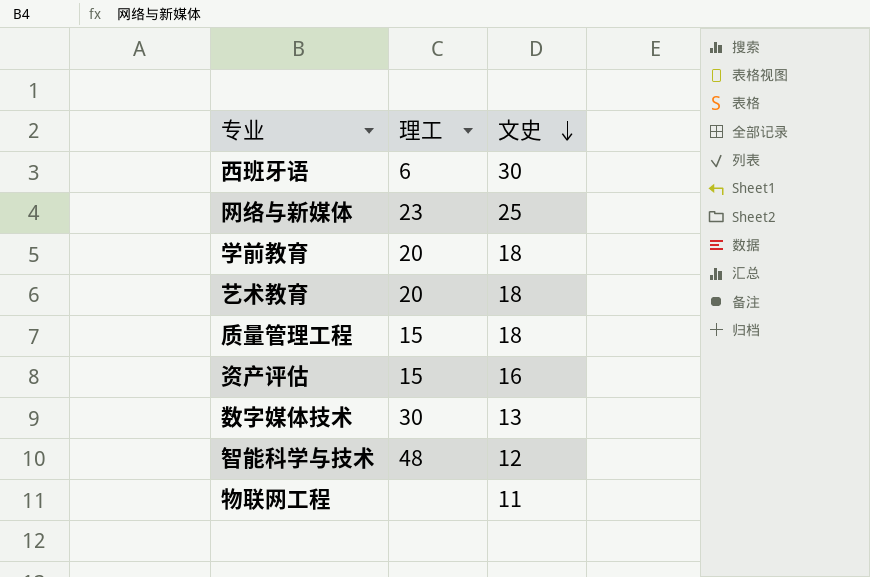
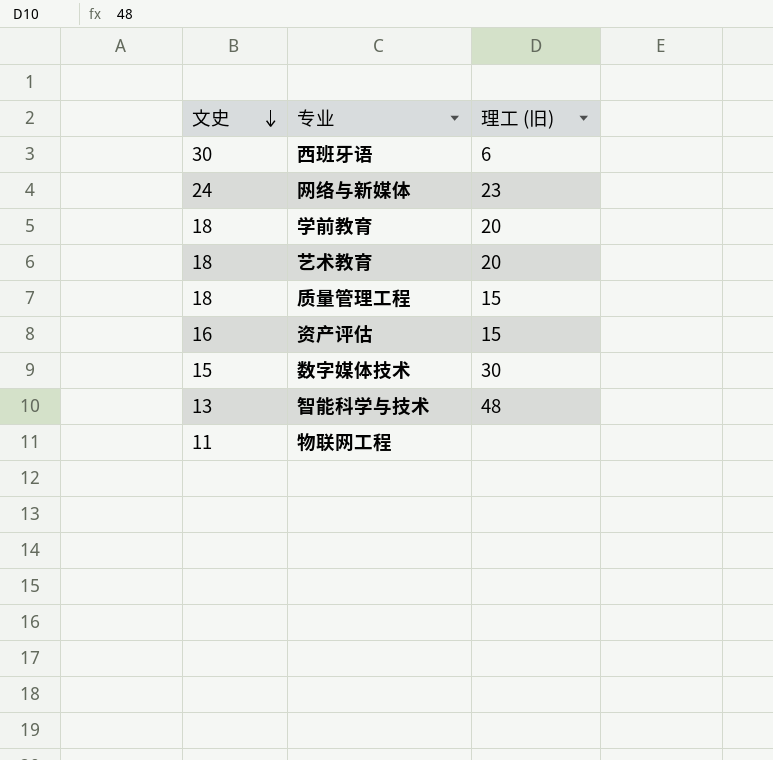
column 文史 | position: 3 -> 1
column name: 理工 -> 理工 (旧)
网络与新媒体 | 文史: 25 -> 24
数字媒体技术 | 文史: 13 -> 15
智能科学与技术 | 文史: 12 -> 13

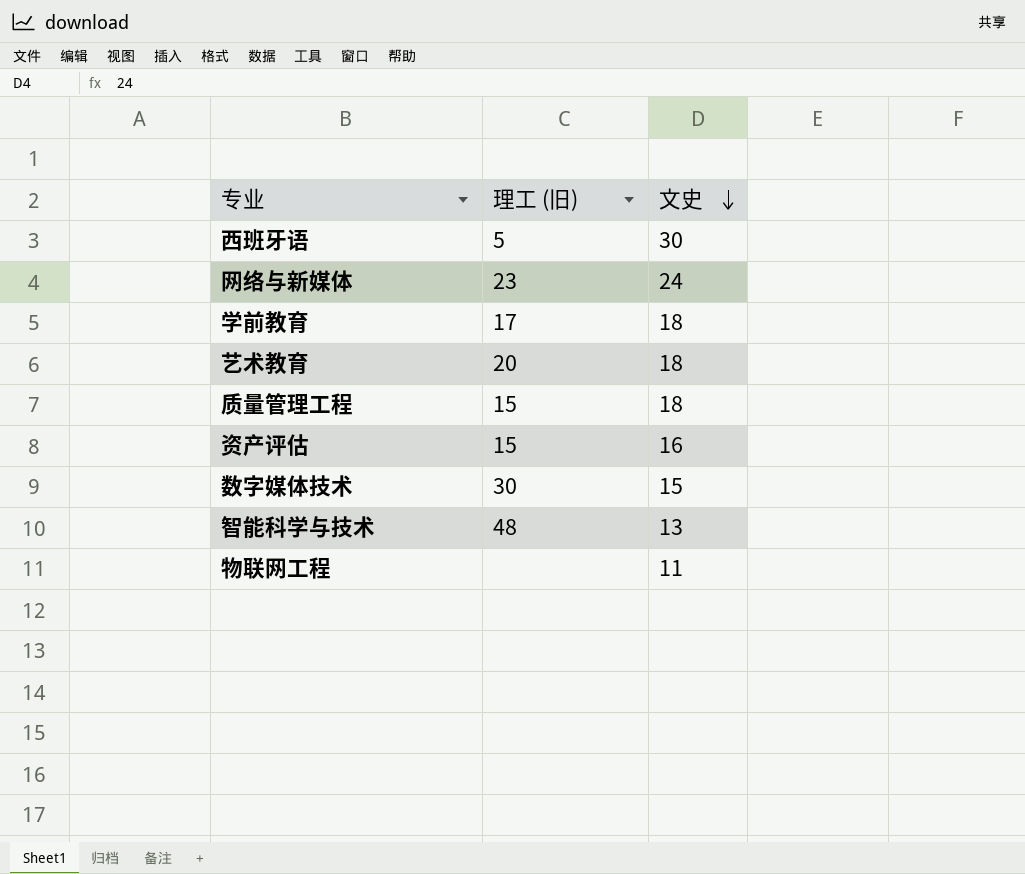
column 文史 | position: 1 -> 3
西班牙语 | 理工 (旧): 6 -> 5
学前教育 | 理工 (旧): 20 -> 17

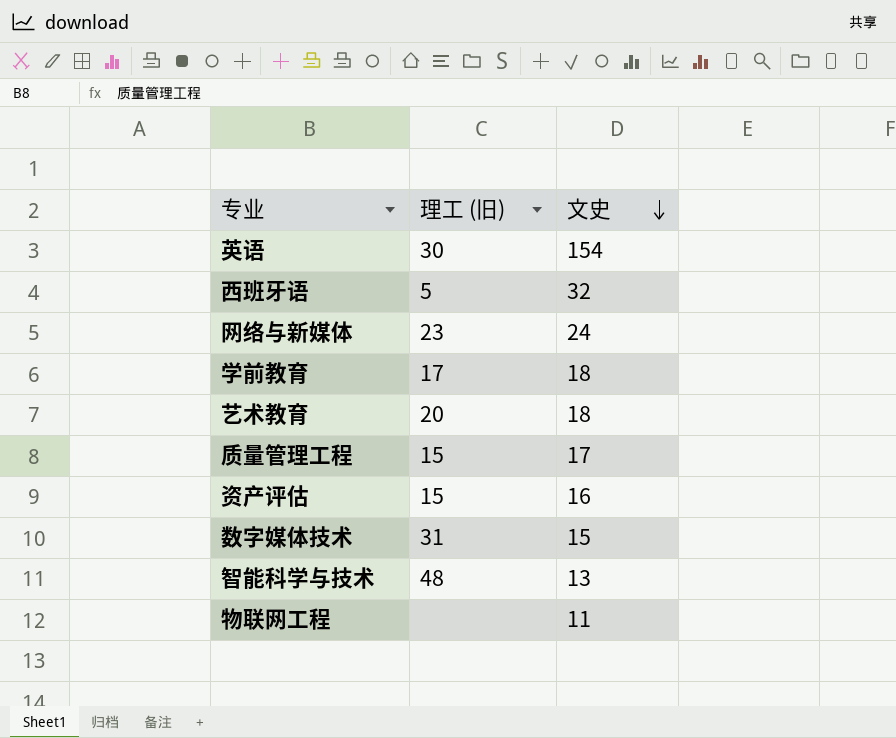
row 英语: none -> 30 | 154
西班牙语 | 文史: 30 -> 32
质量管理工程 | 文史: 18 -> 17
数字媒体技术 | 理工 (旧): 30 -> 31

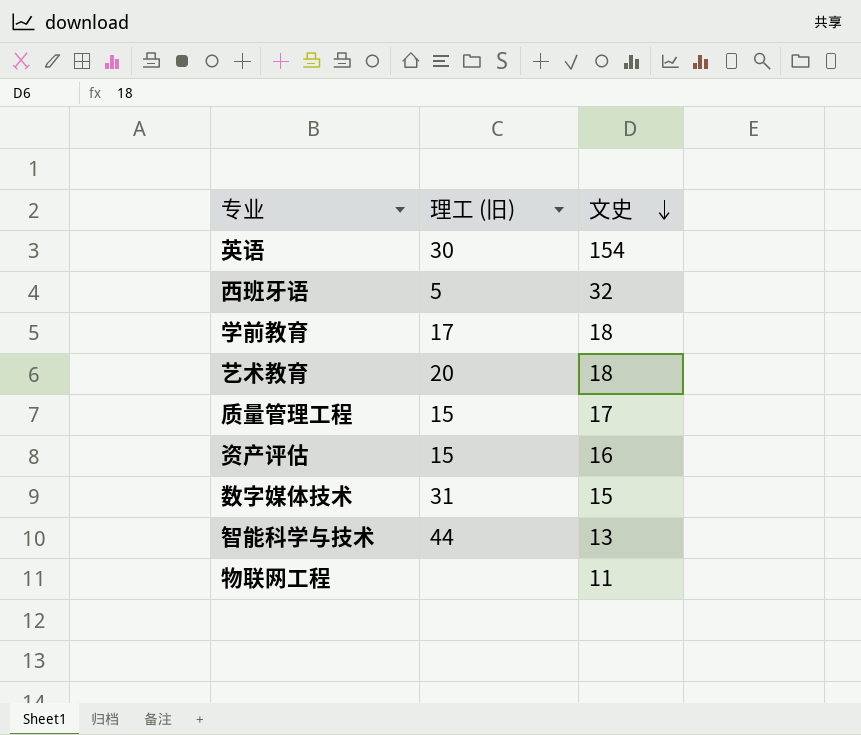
row 网络与新媒体: 23 | 24 -> none
智能科学与技术 | 理工 (旧): 48 -> 44

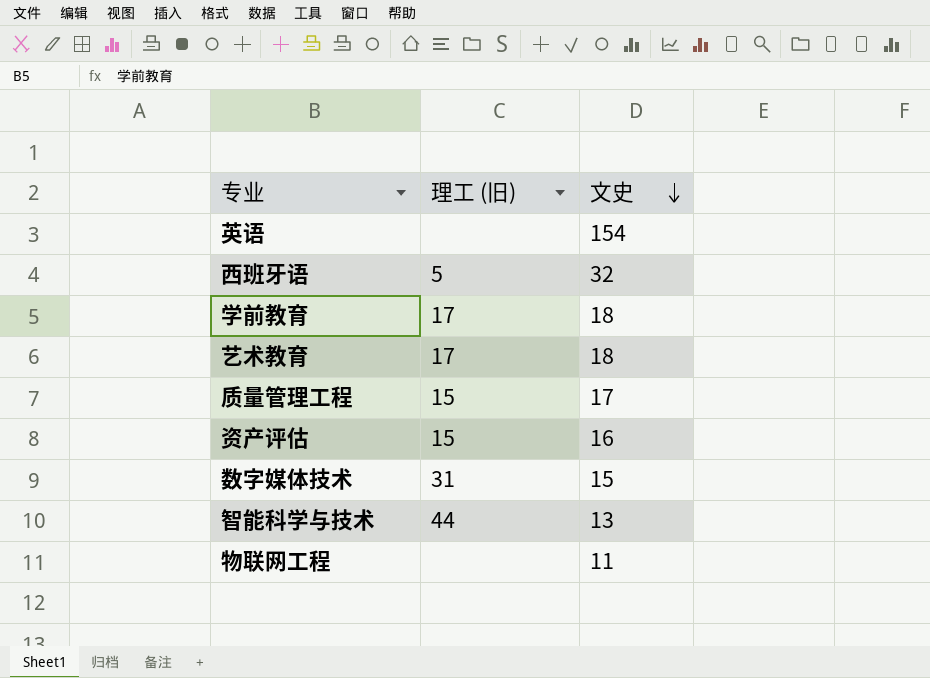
英语 | 理工 (旧): 30 -> none
艺术教育 | 理工 (旧): 20 -> 17

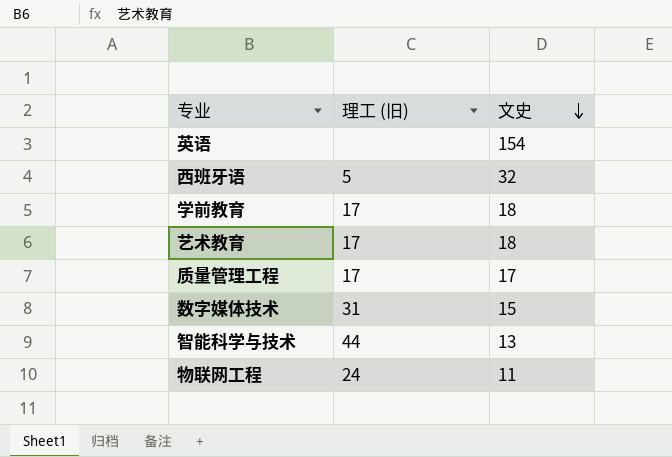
row 资产评估: 15 | 16 -> none
质量管理工程 | 理工 (旧): 15 -> 17
物联网工程 | 理工 (旧): none -> 24

